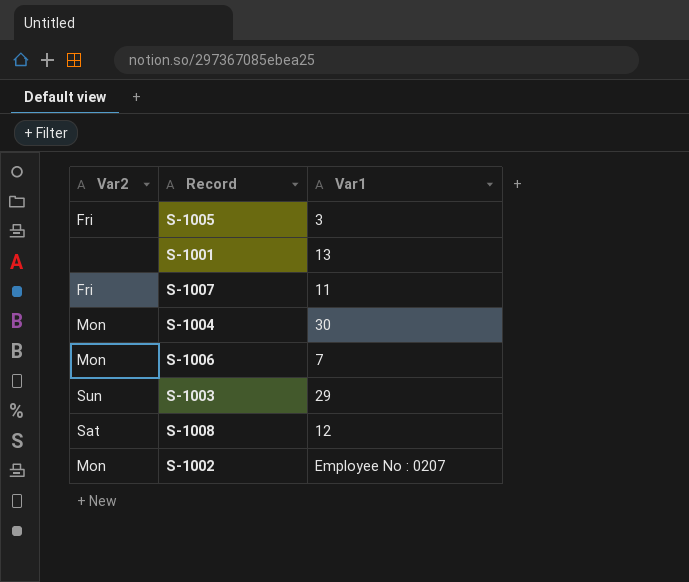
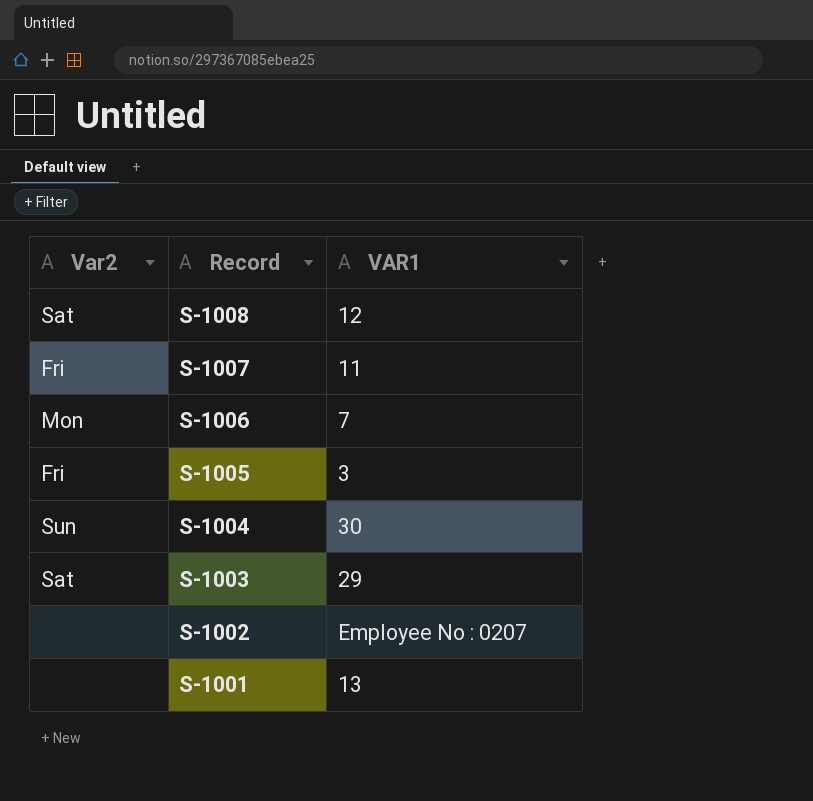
row order: none -> Record descending
column name: Var1 -> VAR1
S-1004 | Var2: Mon -> Sun
S-1003 | Var2: Sun -> Sat
S-1002 | Var2: Mon -> none

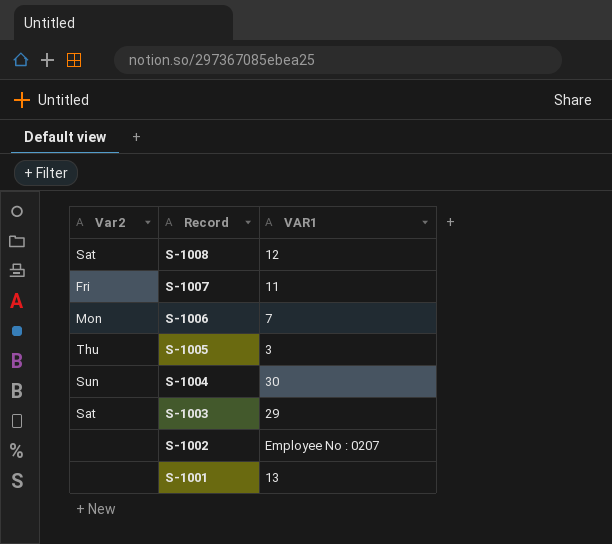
S-1005 | Var2: Fri -> Thu

